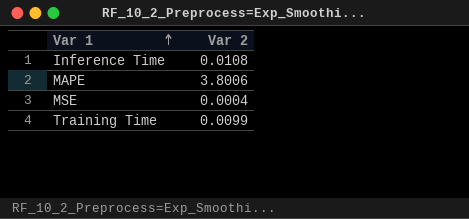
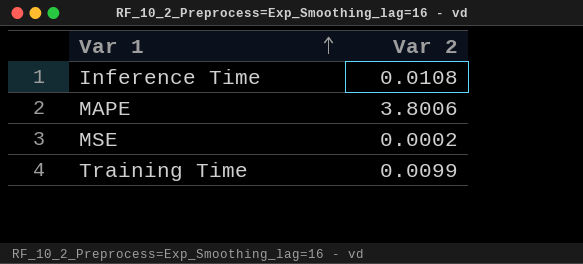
MSE | Var 2: 0.0004 -> 0.0002

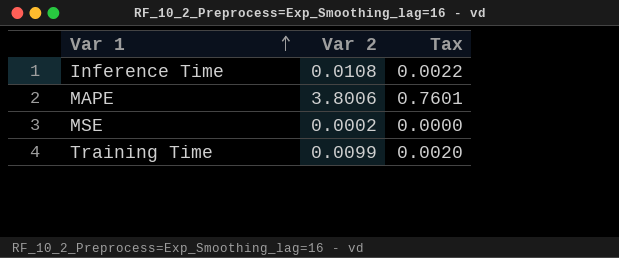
column Tax | formula: none -> [Var 2] * 0.2

